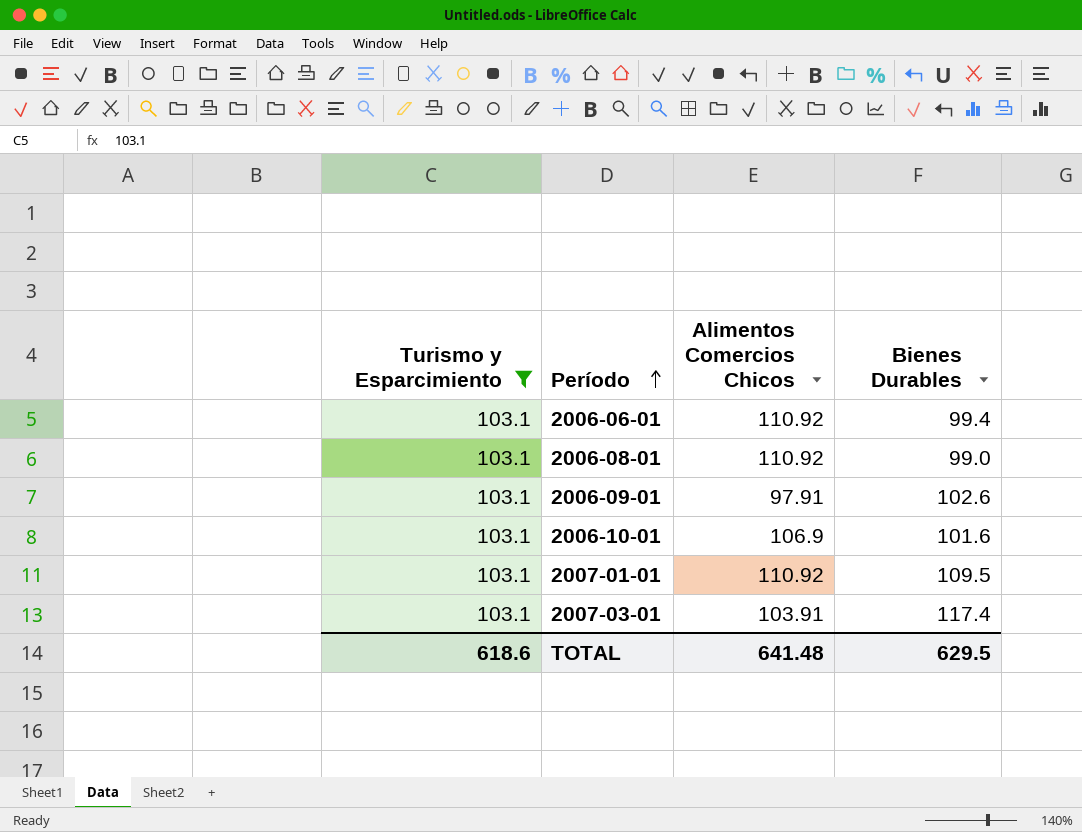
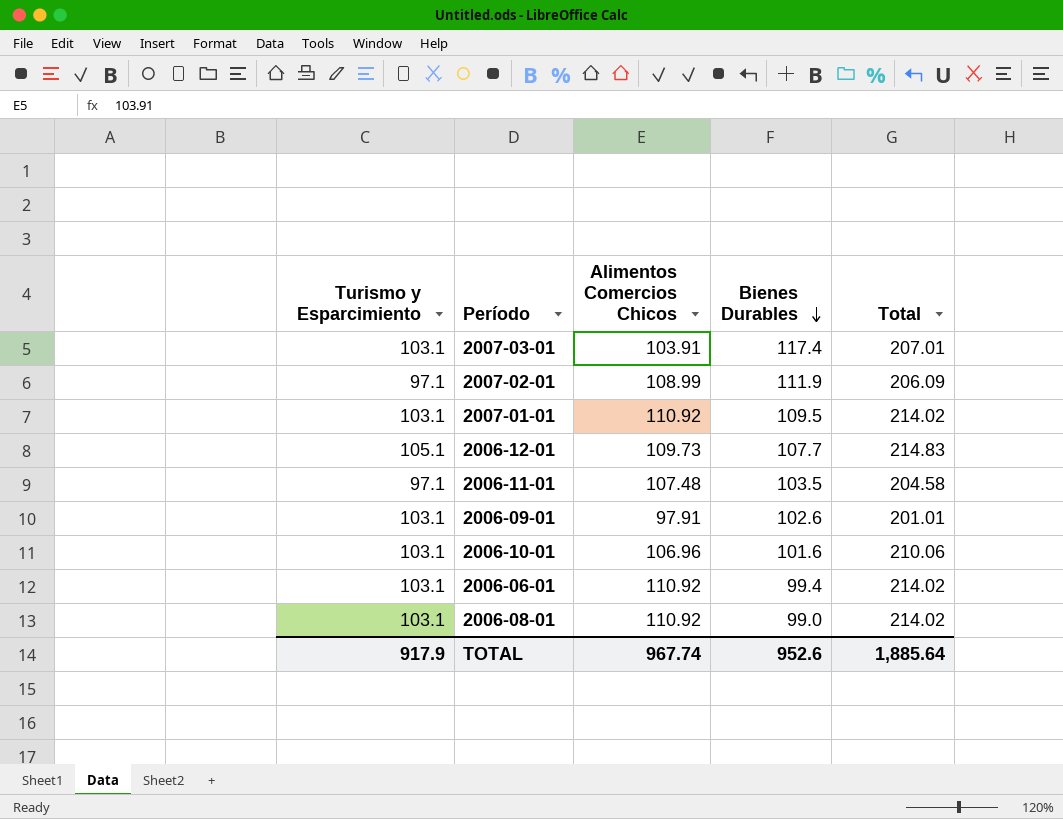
filter: Turismo y Esparcimiento = 103.1 -> none
row order: Período ascending -> Bienes Durables descending
column Total | formula: none -> [Turismo y Esparcimiento] + [Alimentos Comercios Chicos]
2006-10-01 | Alimentos Comercios Chicos: 106.9 -> 106.96
TOTAL | Turismo y Esparcimiento: 618.6 -> 917.9
TOTAL | Alimentos Comercios Chicos: 641.48 -> 967.74
TOTAL | Bienes Durables: 629.5 -> 952.6

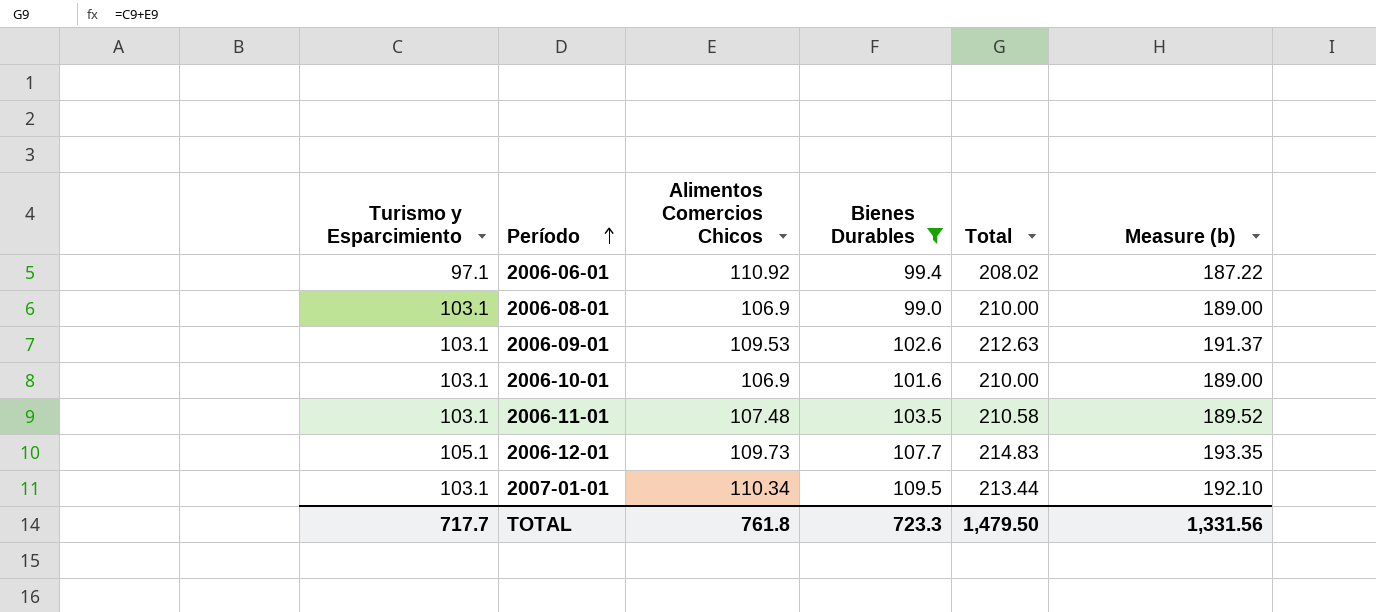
filter: none -> Bienes Durables <= 109.5
row order: Bienes Durables descending -> Período ascending
column Measure (b) | formula: none -> [Total] * 0.9
2006-06-01 | Turismo y Esparcimiento: 103.1 -> 97.1
2006-06-01 | Total: 214.02 -> 208.02
2006-08-01 | Alimentos Comercios Chicos: 110.92 -> 106.9
2006-08-01 | Total: 214.02 -> 210.00
2006-09-01 | Alimentos Comercios Chicos: 97.91 -> 109.53
2006-09-01 | Total: 201.01 -> 212.63
2006-10-01 | Alimentos Comercios Chicos: 106.96 -> 106.9
2006-10-01 | Total: 210.06 -> 210.00
2006-11-01 | Turismo y Esparcimiento: 97.1 -> 103.1
2006-11-01 | Total: 204.58 -> 210.58
2007-01-01 | Alimentos Comercios Chicos: 110.92 -> 110.34
2007-01-01 | Total: 214.02 -> 213.44
TOTAL | Turismo y Esparcimiento: 917.9 -> 717.7
TOTAL | Alimentos Comercios Chicos: 967.74 -> 761.8
TOTAL | Bienes Durables: 952.6 -> 723.3
TOTAL | Total: 1,885.64 -> 1,479.50

